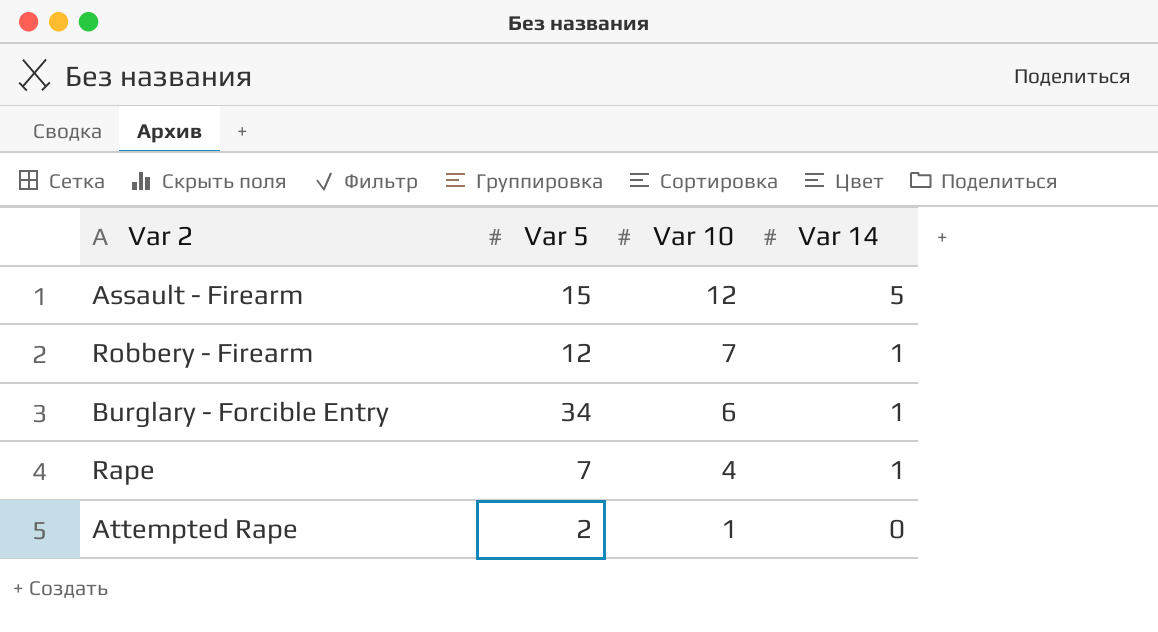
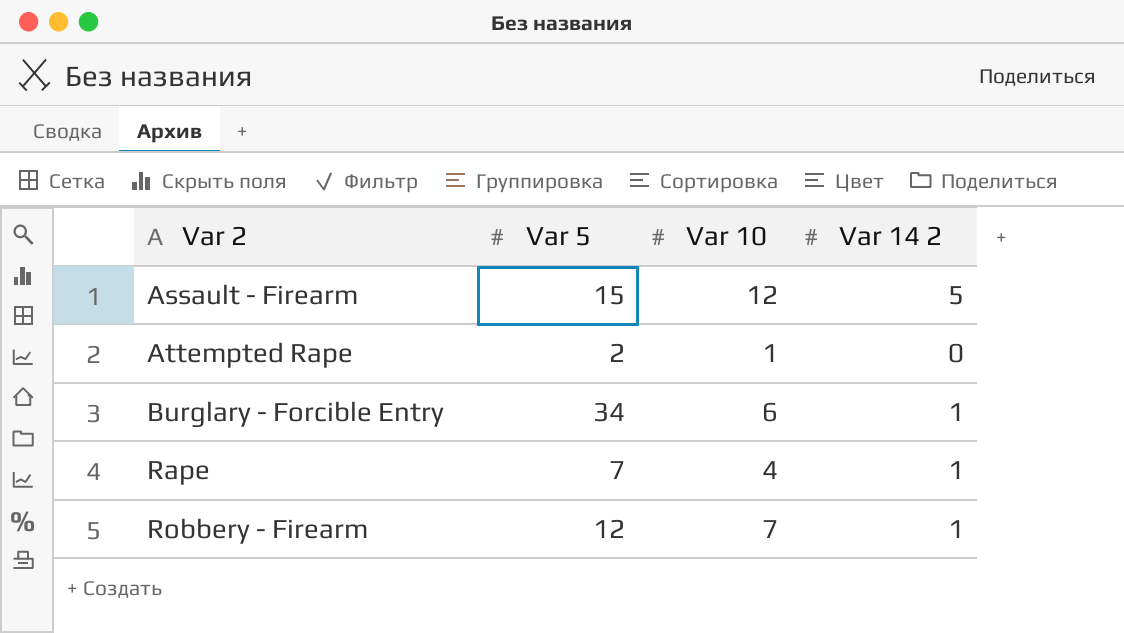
row order: Var 10 descending -> Var 2 ascending
column name: Var 14 -> Var 14 2

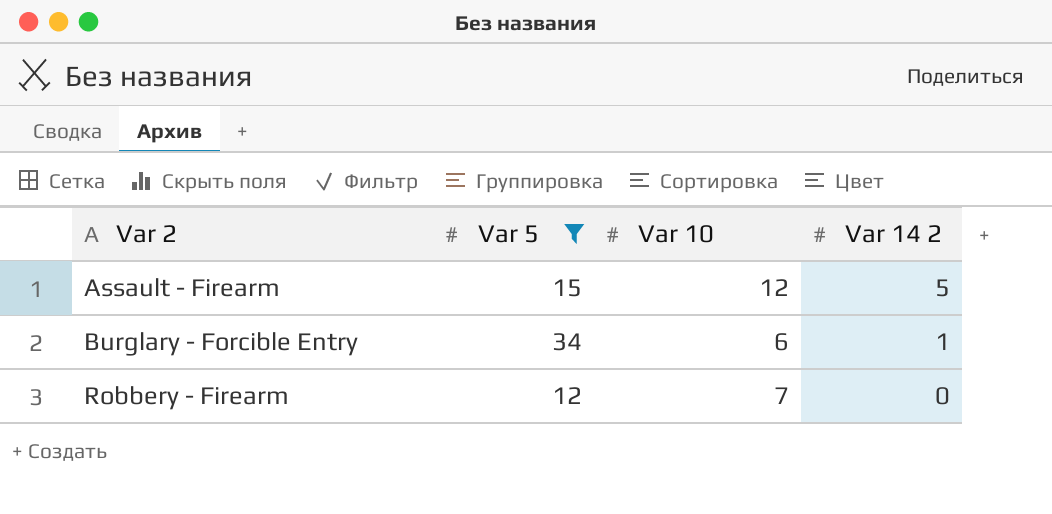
filter: none -> Var 5 >= 12
Robbery - Firearm | Var 14 2: 1 -> 0

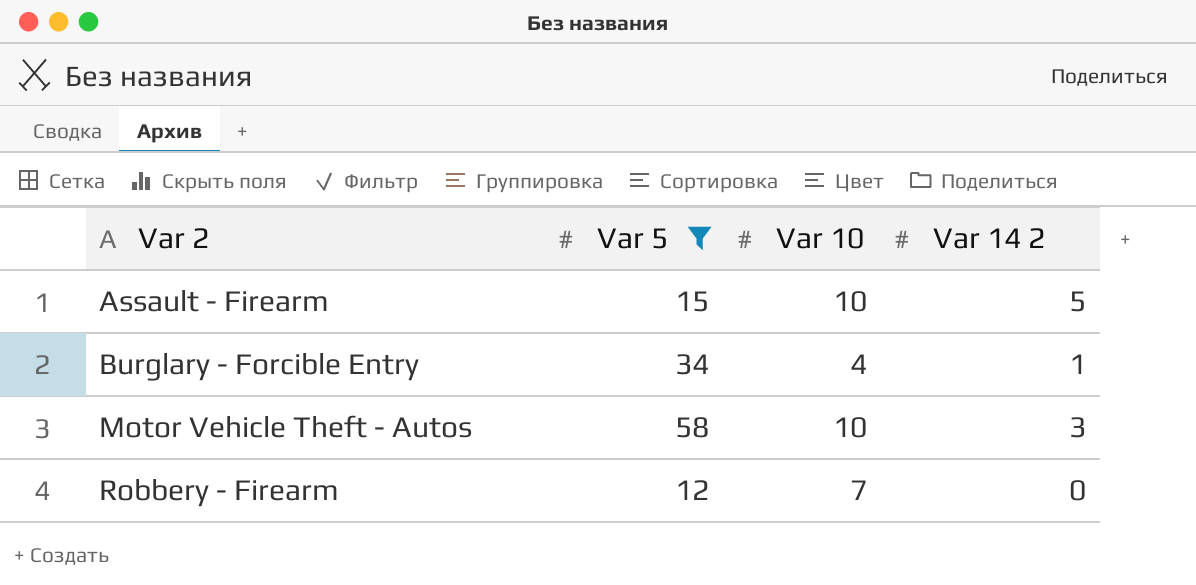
Assault - Firearm | Var 10: 12 -> 10
Burglary - Forcible Entry | Var 10: 6 -> 4
row Motor Vehicle Theft - Autos: none -> 58 | 10 | 3

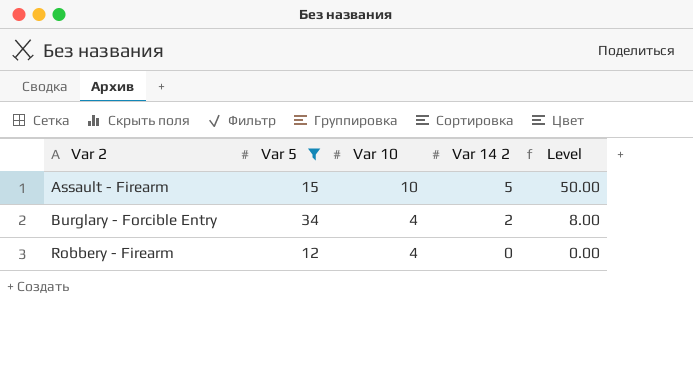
column Level | formula: none -> [Var 10] * [Var 14 2]
row Motor Vehicle Theft - Autos: 58 | 10 | 3 -> none
Burglary - Forcible Entry | Var 14 2: 1 -> 2
Robbery - Firearm | Var 10: 7 -> 4

